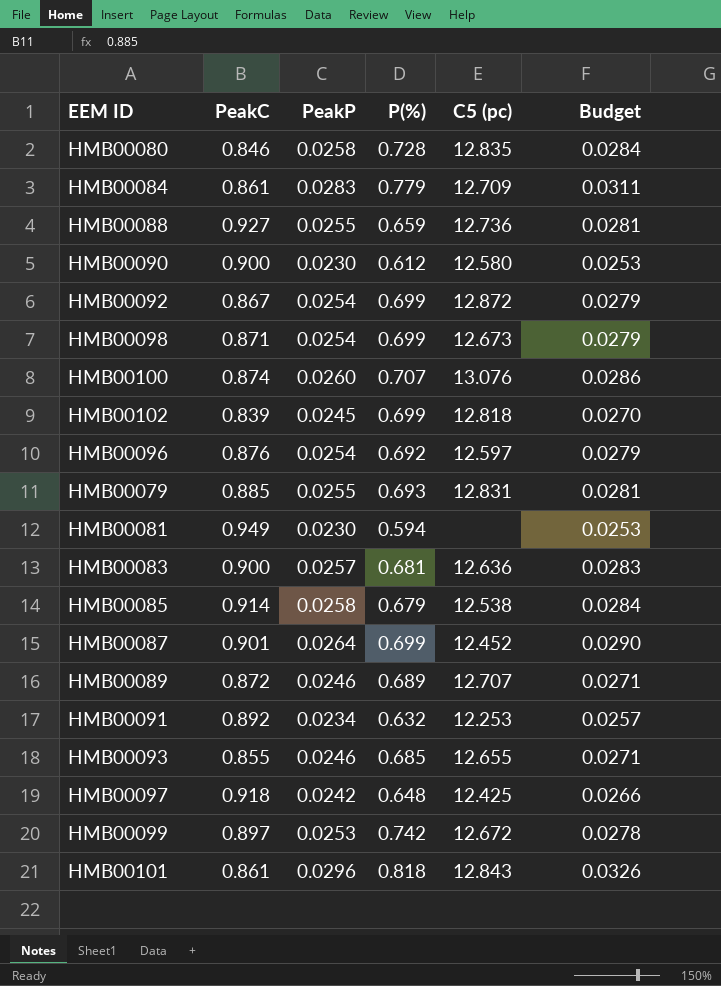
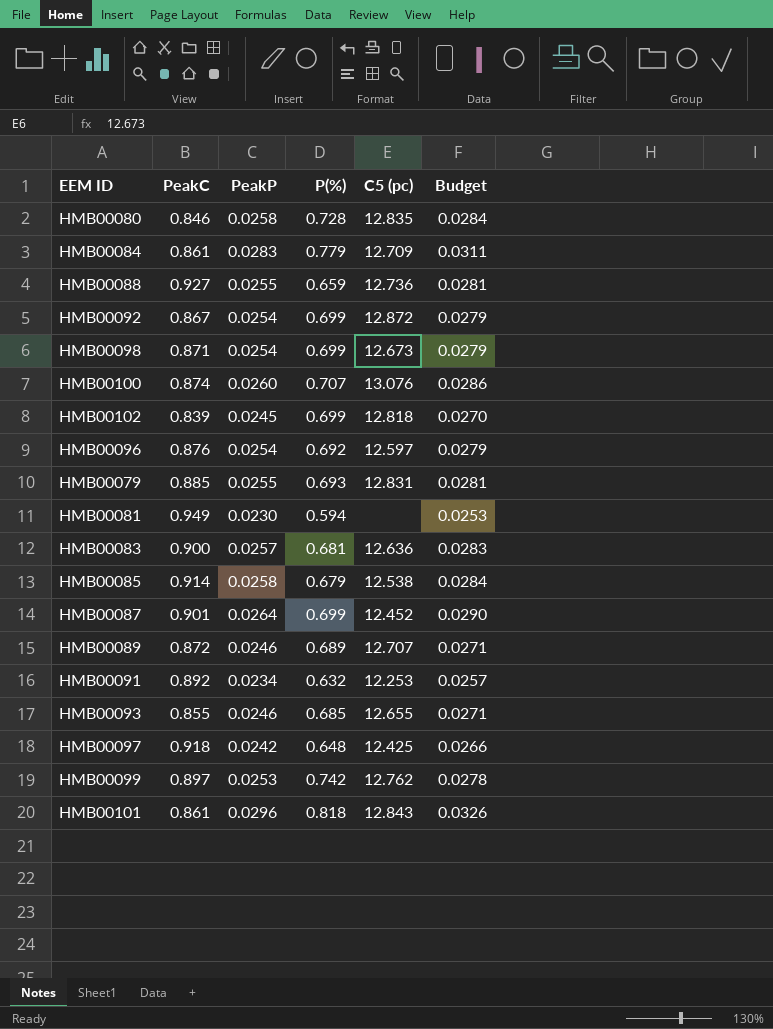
row HMB00090: 0.900 | 0.0230 | 0.612 | 12.580 | 0.0253 -> none
HMB00099 | C5 (pc): 12.672 -> 12.762

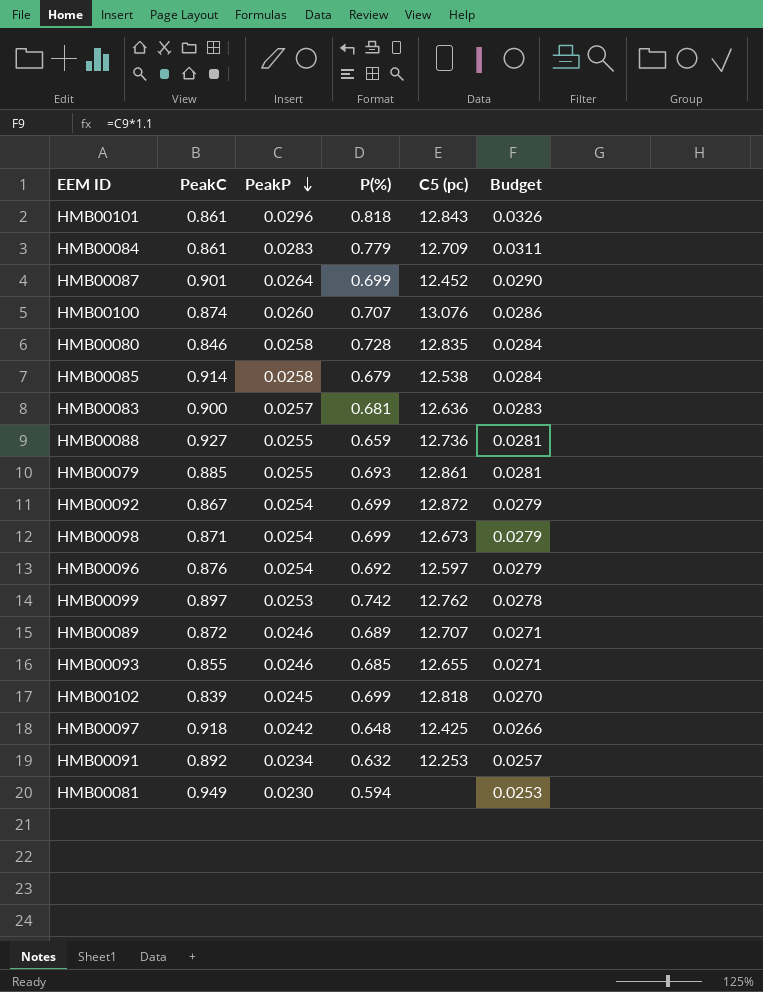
row order: none -> PeakP descending
HMB00079 | C5 (pc): 12.831 -> 12.861

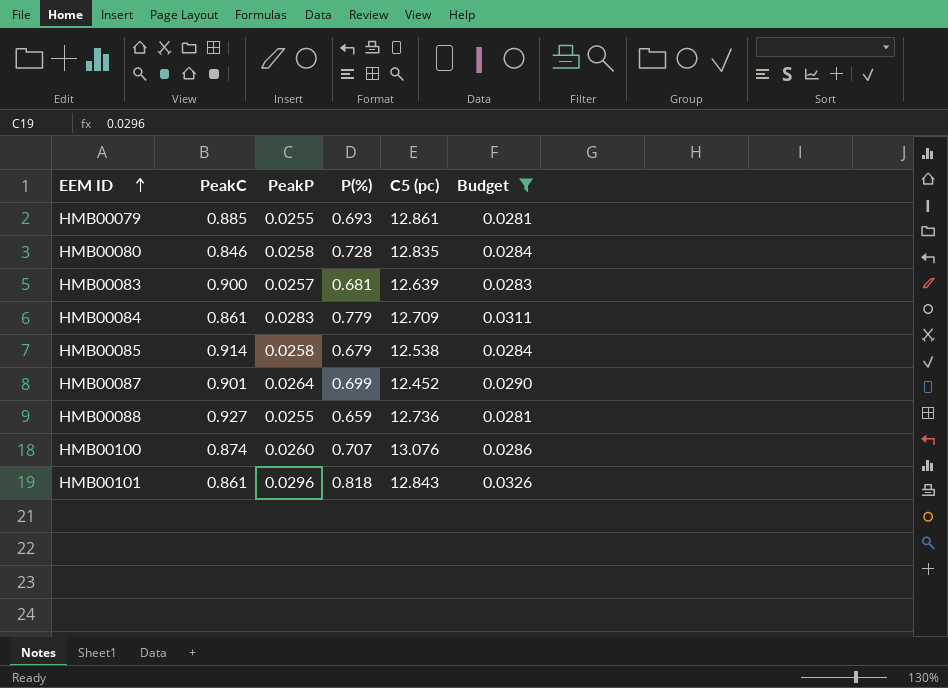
filter: none -> Budget >= 0.0281
row order: PeakP descending -> EEM ID ascending
HMB00083 | C5 (pc): 12.636 -> 12.639

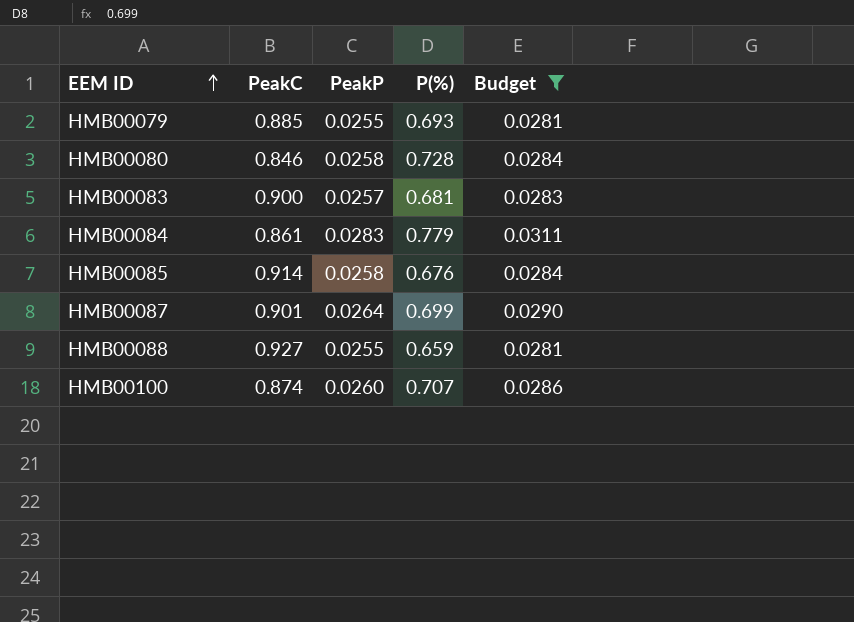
column C5 (pc) | position: 5 -> none
row HMB00101: 0.861 | 0.0296 | 0.818 | 12.843 | 0.0326 -> none
HMB00085 | P(%): 0.679 -> 0.676

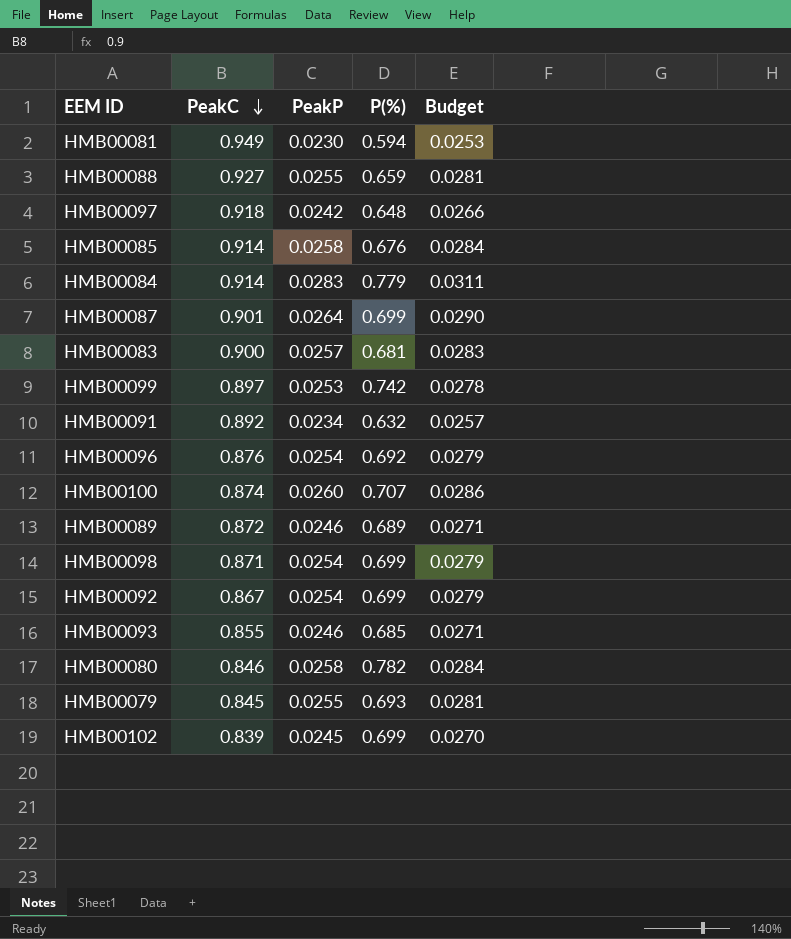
filter: Budget >= 0.0281 -> none
row order: EEM ID ascending -> PeakC descending
HMB00084 | PeakC: 0.861 -> 0.914
HMB00080 | P(%): 0.728 -> 0.782
HMB00079 | PeakC: 0.885 -> 0.845

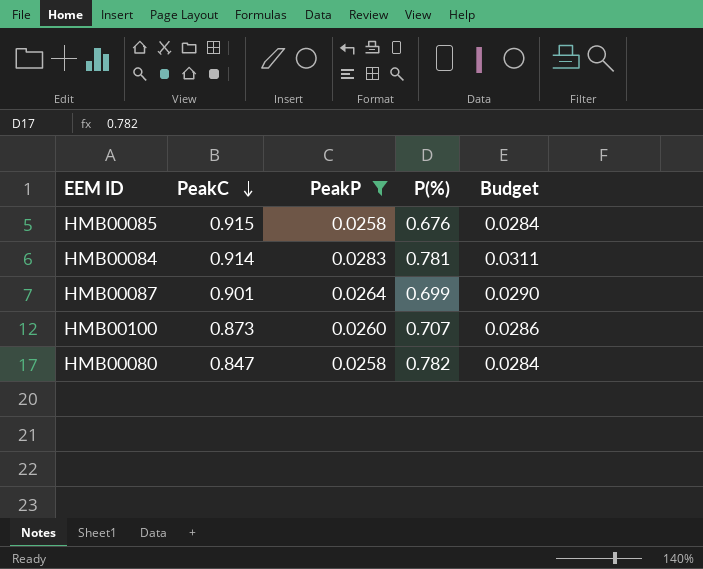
filter: none -> PeakP >= 0.0258
HMB00085 | PeakC: 0.914 -> 0.915
HMB00084 | P(%): 0.779 -> 0.781
HMB00100 | PeakC: 0.874 -> 0.873
HMB00080 | PeakC: 0.846 -> 0.847

